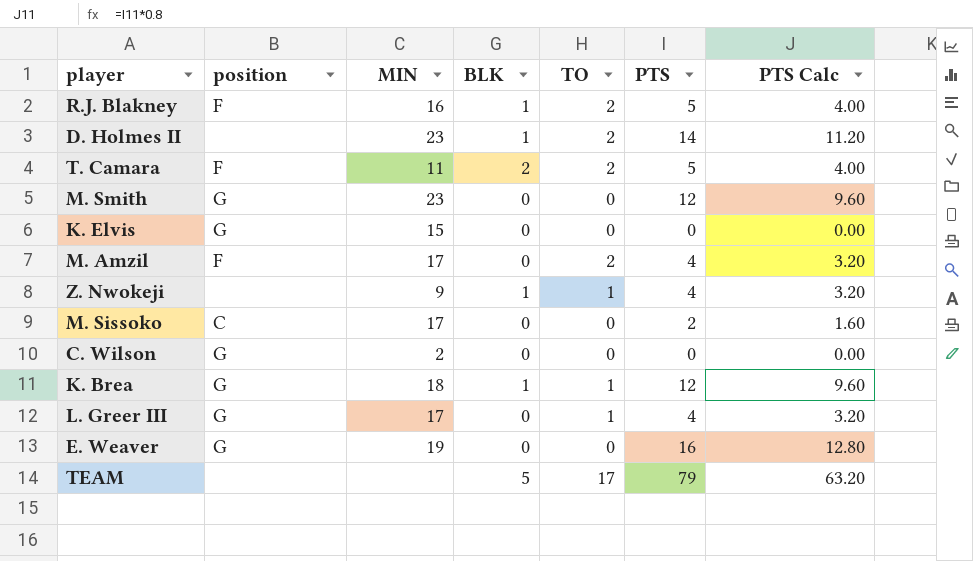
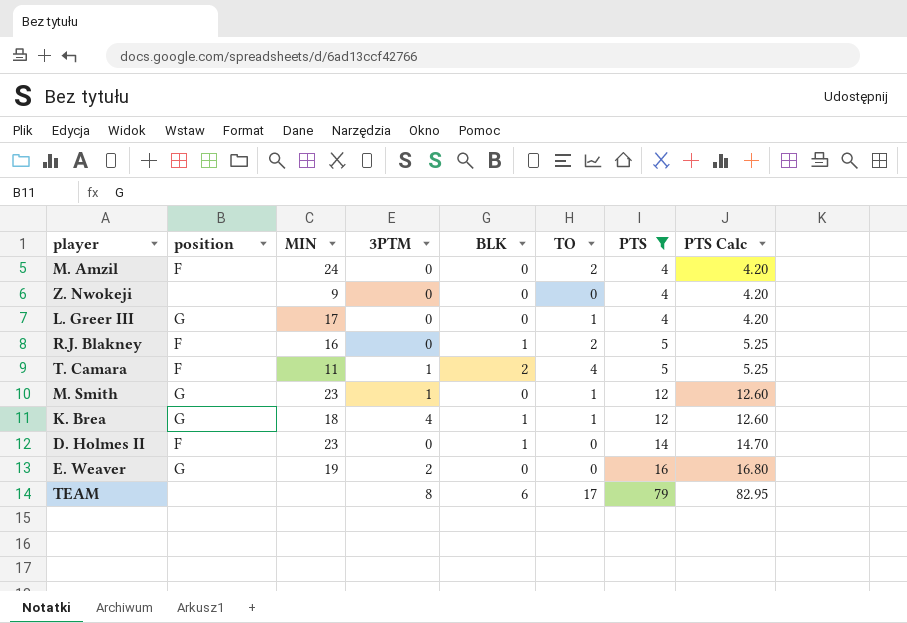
filter: none -> PTS >= 4
row order: none -> PTS ascending
column 3PTM | position: none -> 4
column PTS Calc | formula: [PTS] * 0.8 -> [PTS] * 1.05
M. Amzil | MIN: 17 -> 24
Z. Nwokeji | BLK: 1 -> 0
Z. Nwokeji | TO: 1 -> 0
T. Camara | TO: 2 -> 4
M. Smith | TO: 0 -> 1
D. Holmes II | position: none -> F
D. Holmes II | TO: 2 -> 0
TEAM | BLK: 5 -> 6

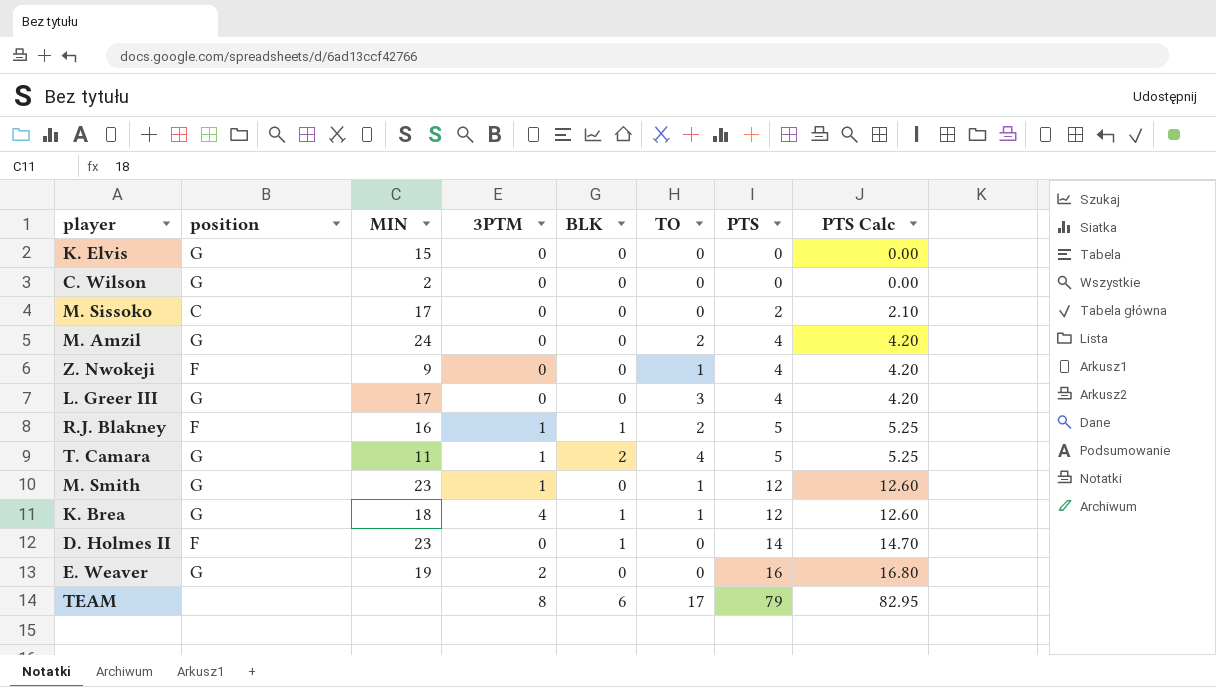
filter: PTS >= 4 -> none
M. Amzil | position: F -> G
Z. Nwokeji | position: none -> F
Z. Nwokeji | TO: 0 -> 1
L. Greer III | TO: 1 -> 3
R.J. Blakney | 3PTM: 0 -> 1
T. Camara | position: F -> G

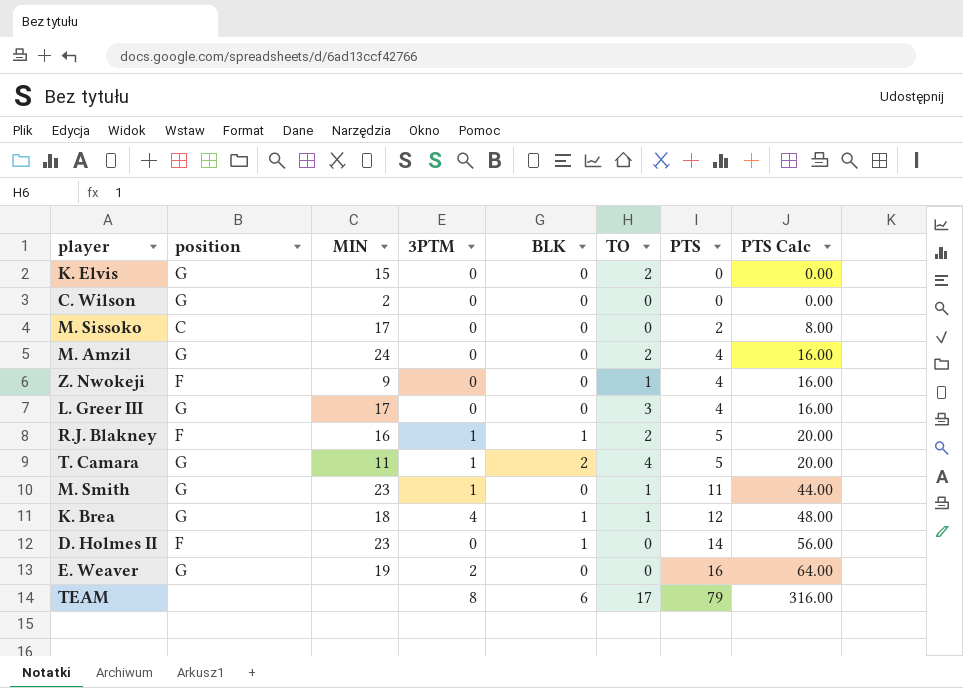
column PTS Calc | formula: [PTS] * 1.05 -> [PTS] * 4
K. Elvis | TO: 0 -> 2
M. Smith | PTS: 12 -> 11

